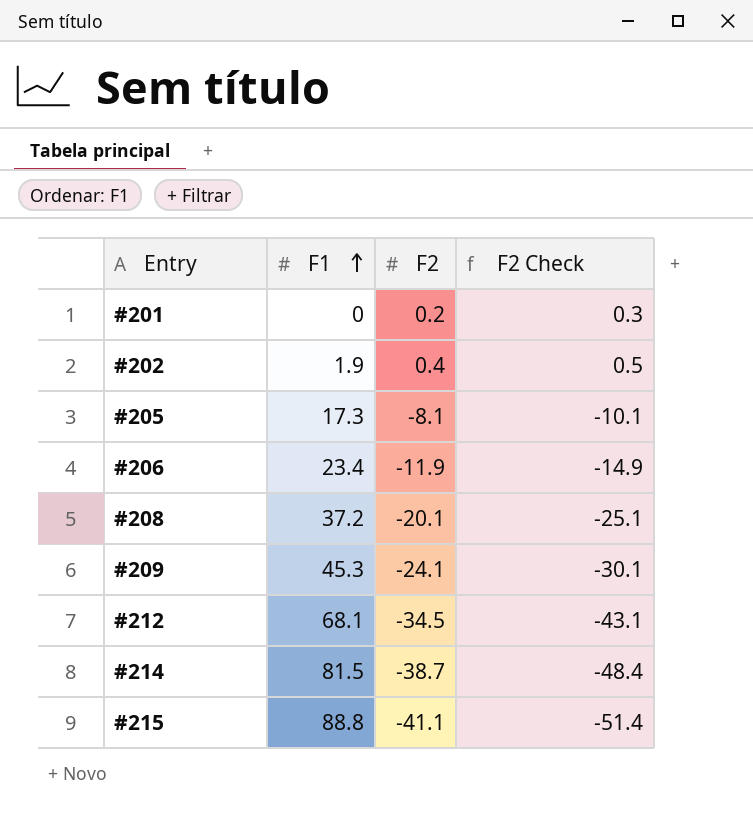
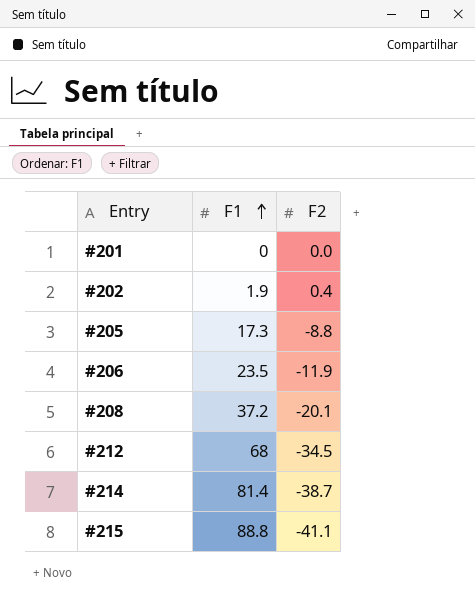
column F2 Check | formula: [F2] * 1.25 -> none
row #209: 45.3 | -24.1 | -30.1 -> none
#201 | F2: 0.2 -> 0.0
#205 | F2: -8.1 -> -8.8
#206 | F1: 23.4 -> 23.5
#212 | F1: 68.1 -> 68
#214 | F1: 81.5 -> 81.4

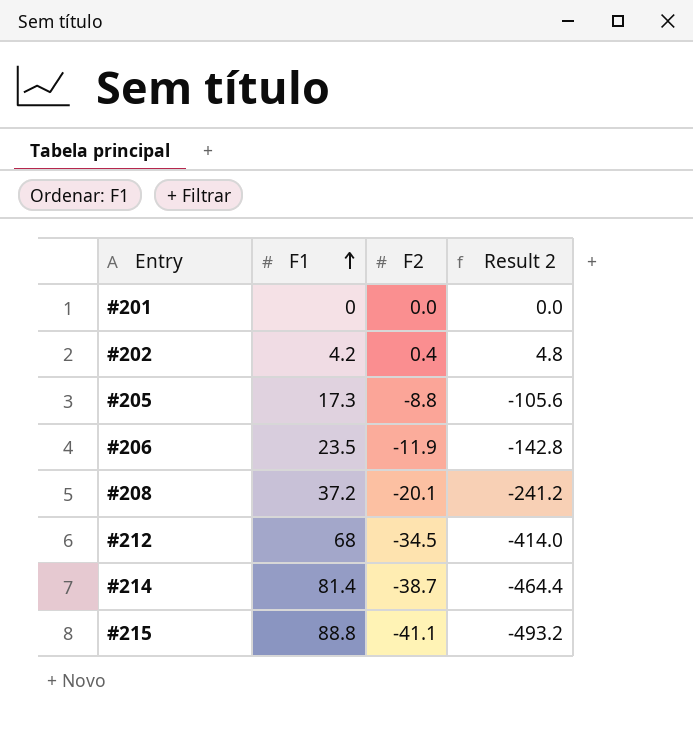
column Result 2 | formula: none -> [F2] * 12
#202 | F1: 1.9 -> 4.2

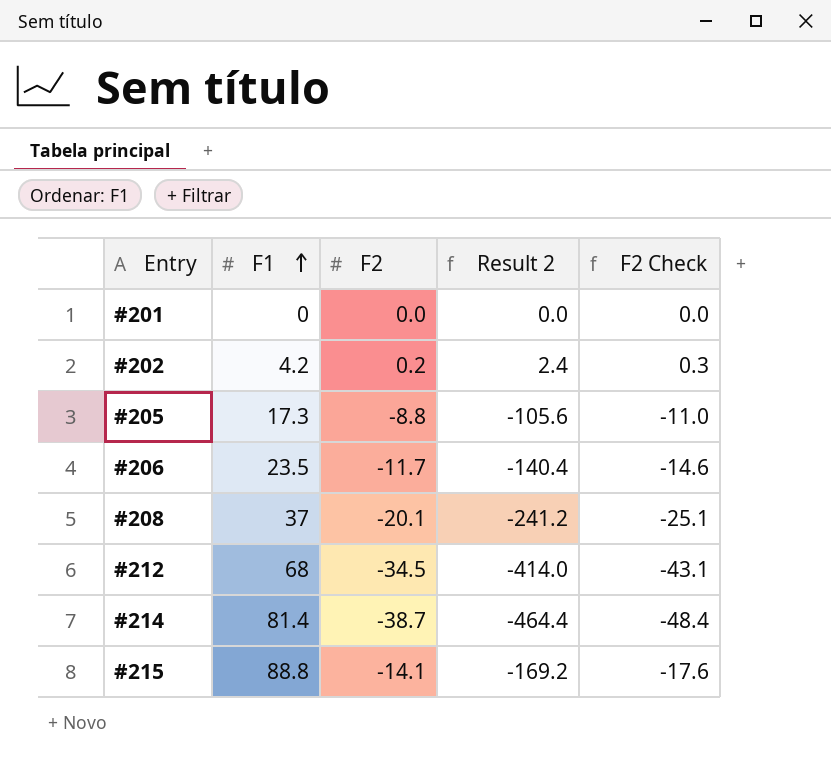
column F2 Check | formula: none -> [F2] * 1.25
#202 | F2: 0.4 -> 0.2
#202 | Result 2: 4.8 -> 2.4
#206 | F2: -11.9 -> -11.7
#206 | Result 2: -142.8 -> -140.4
#208 | F1: 37.2 -> 37
#215 | F2: -41.1 -> -14.1
#215 | Result 2: -493.2 -> -169.2

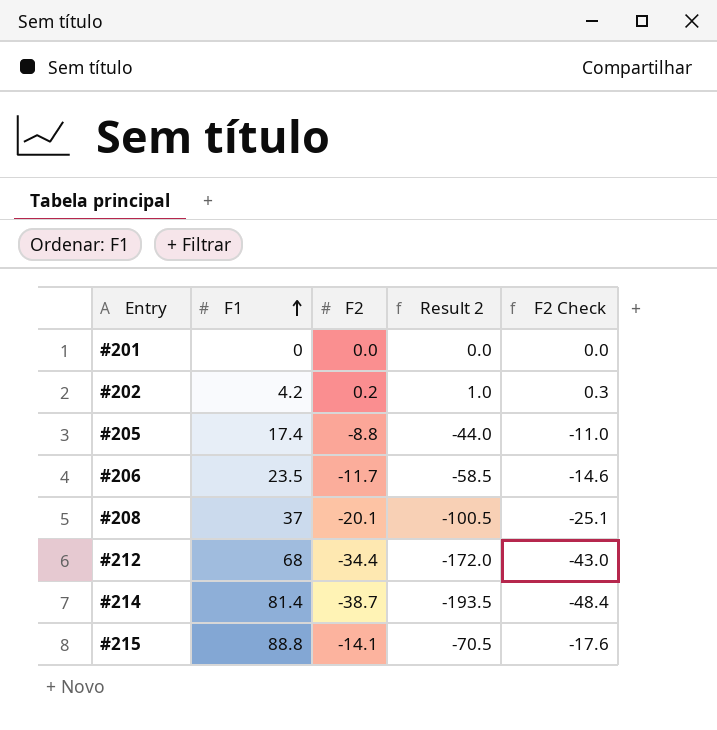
column Result 2 | formula: [F2] * 12 -> [F2] * 5
#205 | F1: 17.3 -> 17.4
#212 | F2: -34.5 -> -34.4
#212 | F2 Check: -43.1 -> -43.0

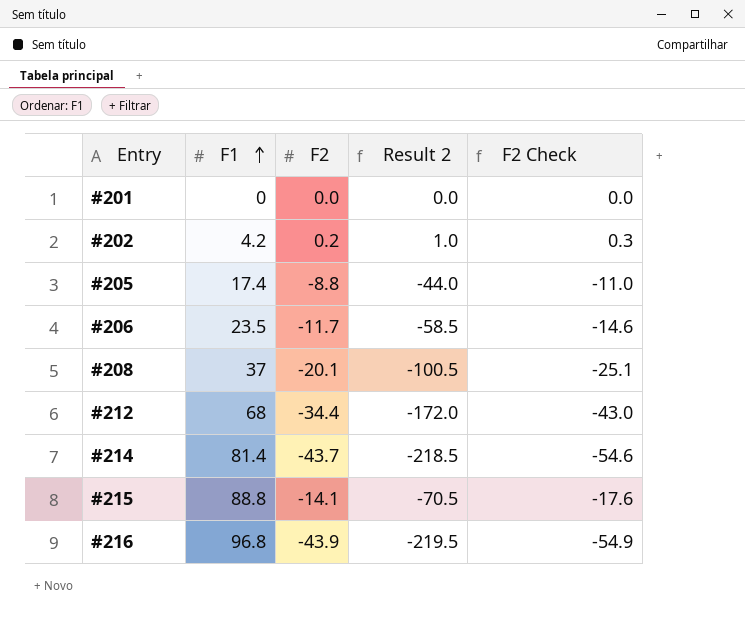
#214 | F2: -38.7 -> -43.7
#214 | Result 2: -193.5 -> -218.5
#214 | F2 Check: -48.4 -> -54.6
row #216: none -> 96.8 | -43.9 | -219.5 | -54.9

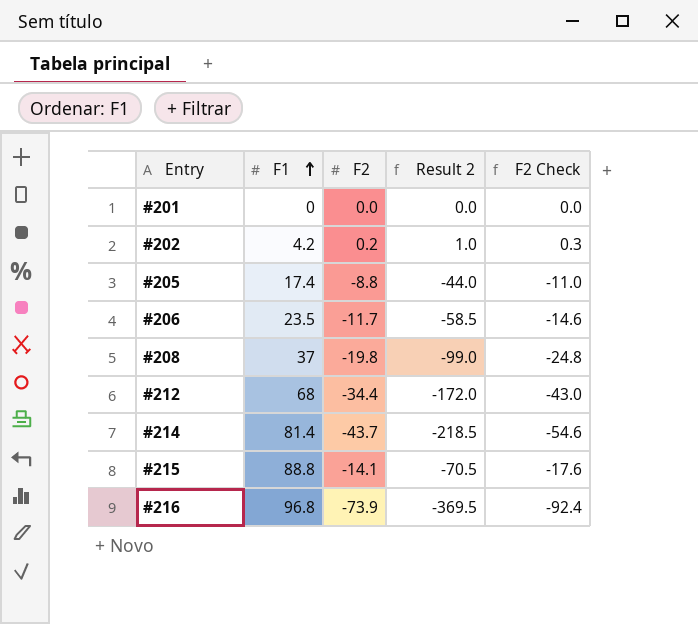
#208 | F2: -20.1 -> -19.8
#208 | Result 2: -100.5 -> -99.0
#208 | F2 Check: -25.1 -> -24.8
#216 | F2: -43.9 -> -73.9
#216 | Result 2: -219.5 -> -369.5
#216 | F2 Check: -54.9 -> -92.4

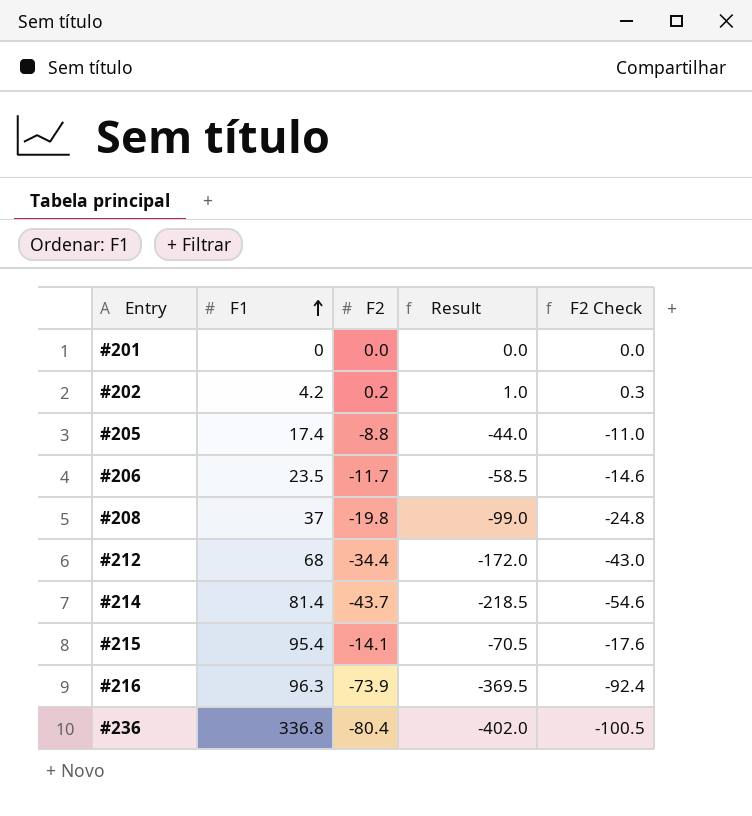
column name: Result 2 -> Result
#215 | F1: 88.8 -> 95.4
#216 | F1: 96.8 -> 96.3
row #236: none -> 336.8 | -80.4 | -402.0 | -100.5

